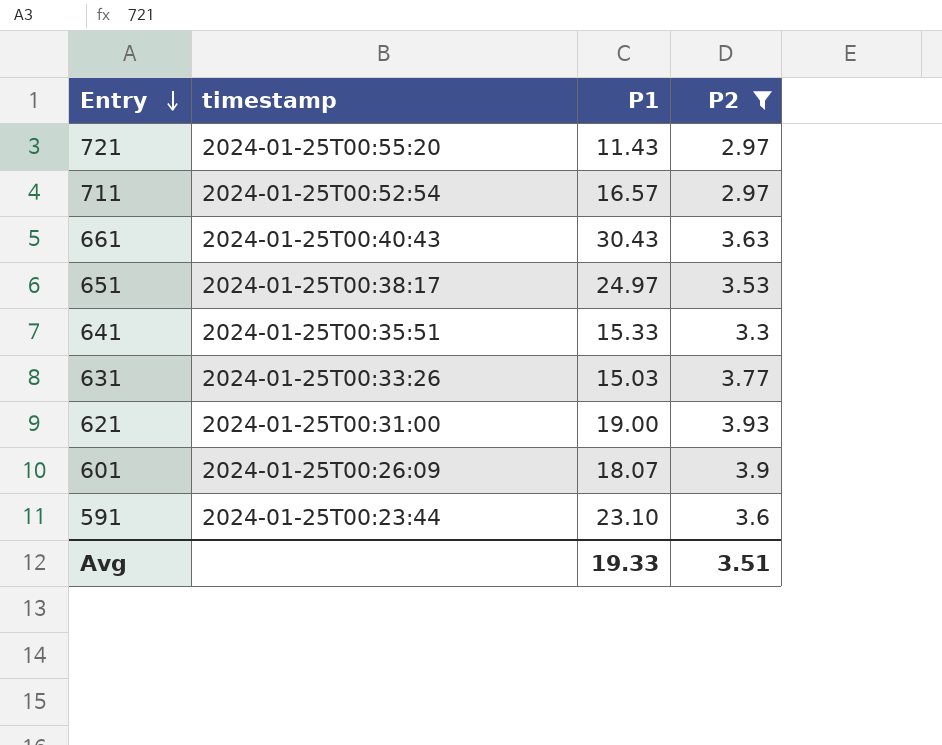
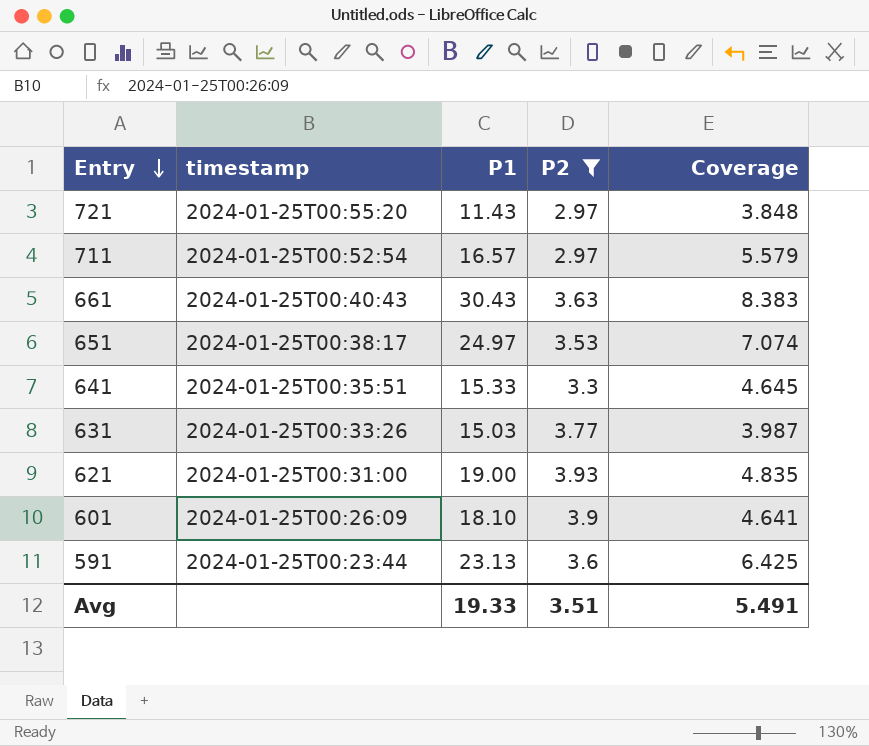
column Coverage | formula: none -> [P1] / [P2]
601 | P1: 18.07 -> 18.10
591 | P1: 23.10 -> 23.13

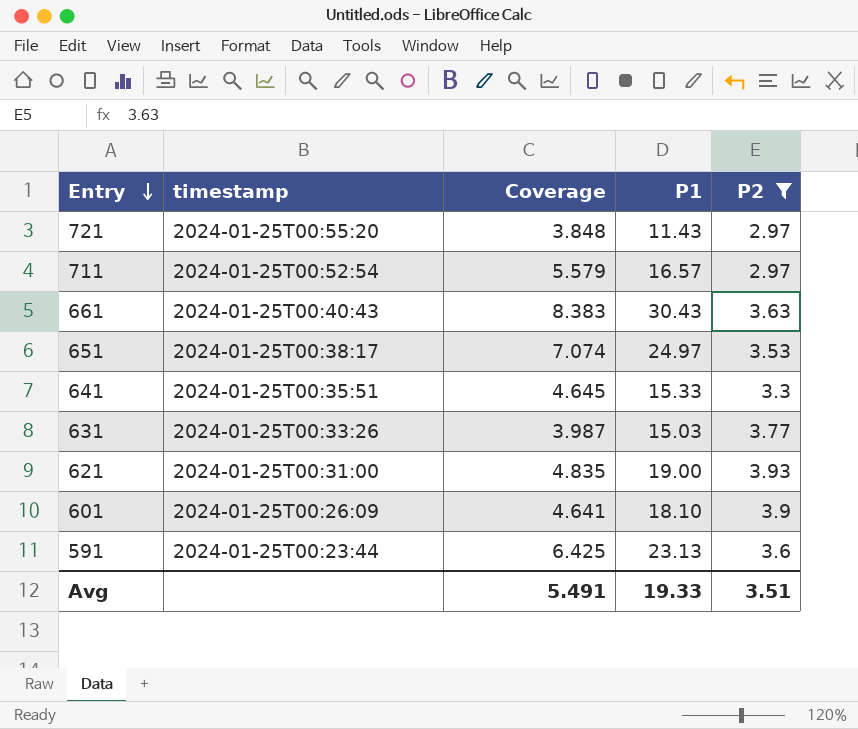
column Coverage | position: 5 -> 3

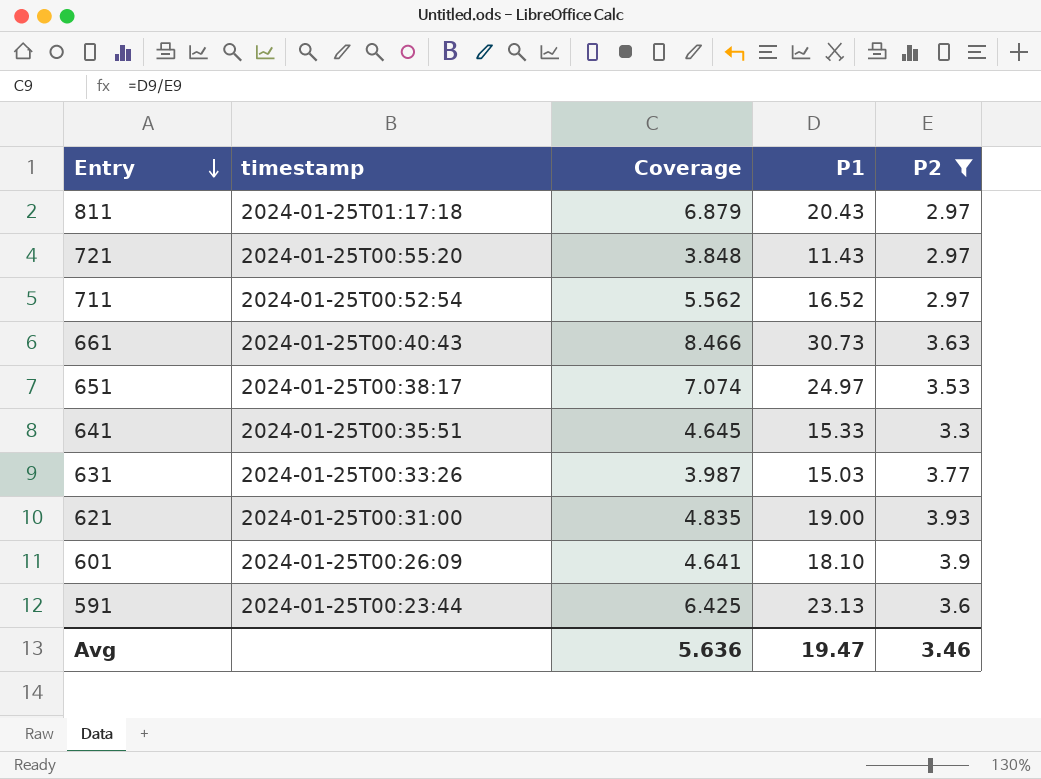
row 811: none -> 2024-01-25T01:17:18 | 6.879 | 20.43 | 2.97
711 | Coverage: 5.579 -> 5.562
711 | P1: 16.57 -> 16.52
661 | Coverage: 8.383 -> 8.466
661 | P1: 30.43 -> 30.73
Avg | Coverage: 5.491 -> 5.636
Avg | P1: 19.33 -> 19.47
Avg | P2: 3.51 -> 3.46

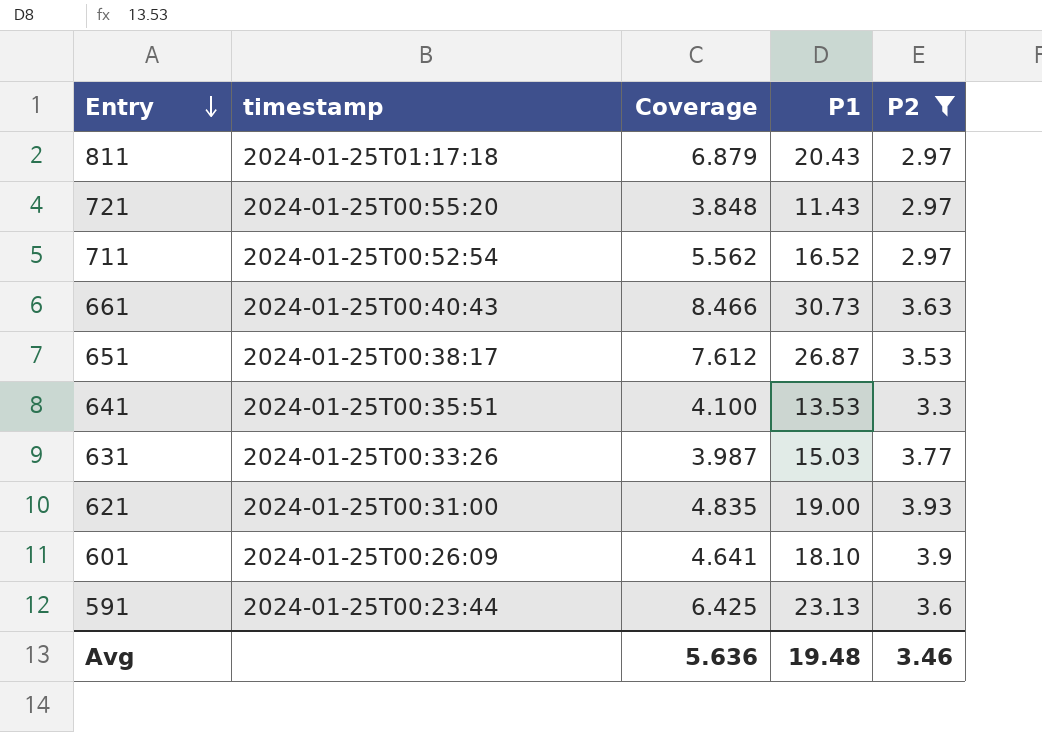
651 | Coverage: 7.074 -> 7.612
651 | P1: 24.97 -> 26.87
641 | Coverage: 4.645 -> 4.100
641 | P1: 15.33 -> 13.53
Avg | P1: 19.47 -> 19.48

